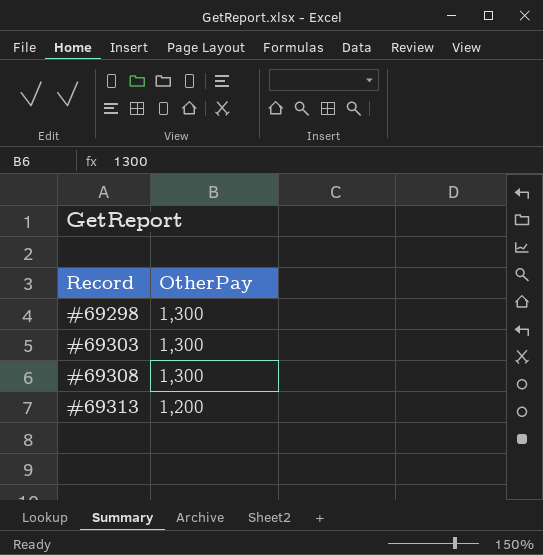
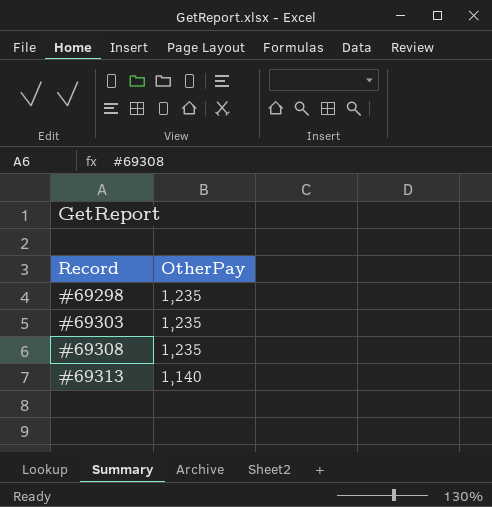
#69298 | OtherPay: 1,300 -> 1,235
#69303 | OtherPay: 1,300 -> 1,235
#69308 | OtherPay: 1,300 -> 1,235
#69313 | OtherPay: 1,200 -> 1,140

